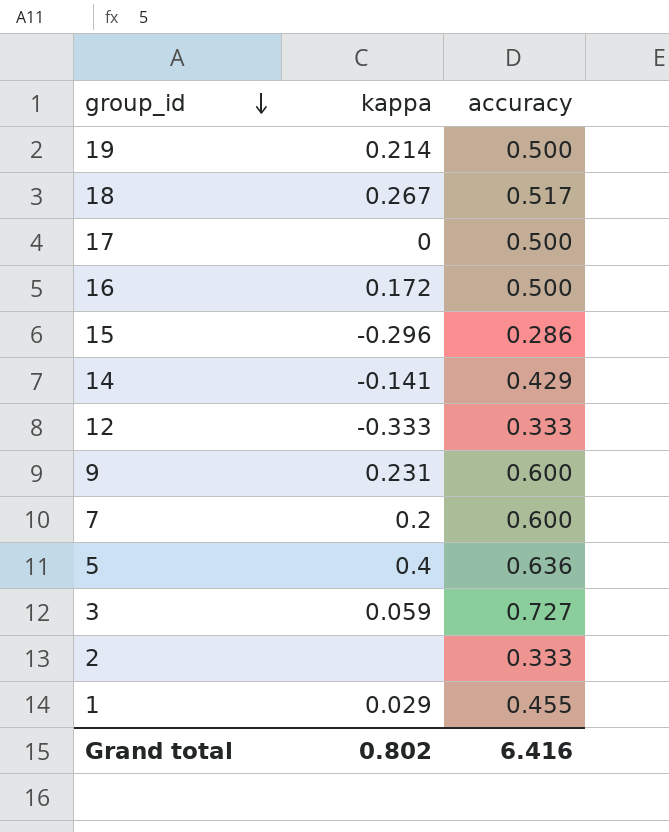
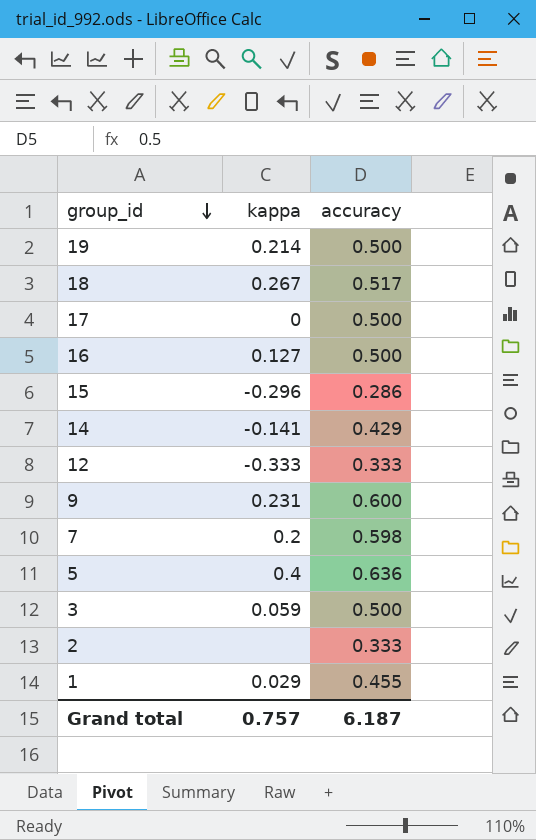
16 | kappa: 0.172 -> 0.127
7 | accuracy: 0.600 -> 0.598
3 | accuracy: 0.727 -> 0.500
Grand total | kappa: 0.802 -> 0.757
Grand total | accuracy: 6.416 -> 6.187

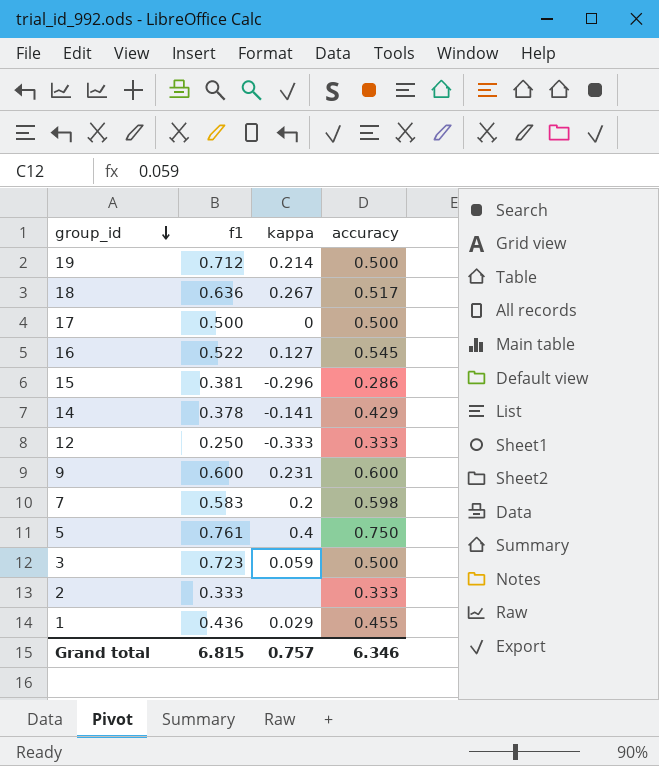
column f1 | position: none -> 2
16 | accuracy: 0.500 -> 0.545
5 | accuracy: 0.636 -> 0.750
Grand total | accuracy: 6.187 -> 6.346

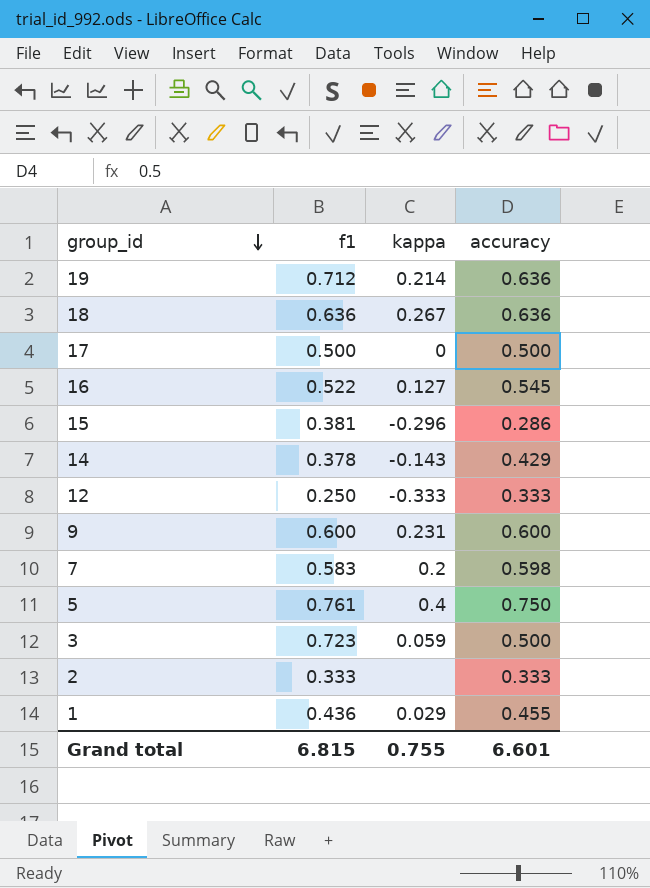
19 | accuracy: 0.500 -> 0.636
18 | accuracy: 0.517 -> 0.636
14 | kappa: -0.141 -> -0.143
Grand total | kappa: 0.757 -> 0.755
Grand total | accuracy: 6.346 -> 6.601

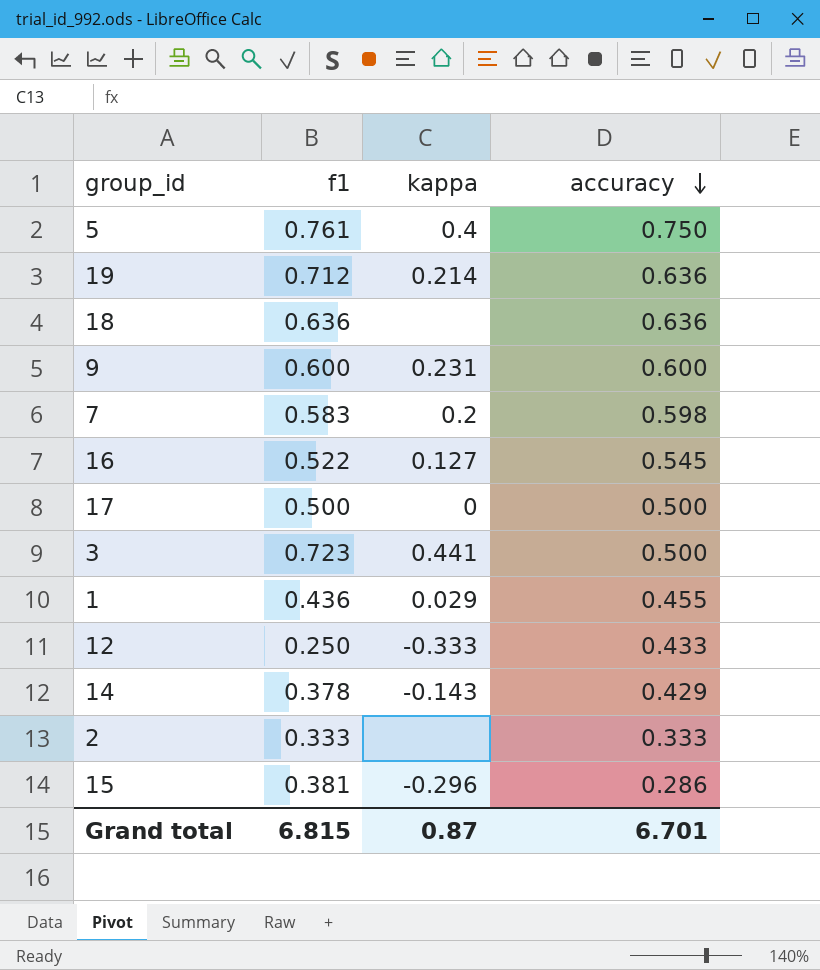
row order: group_id descending -> accuracy descending
18 | kappa: 0.267 -> none
3 | kappa: 0.059 -> 0.441
12 | accuracy: 0.333 -> 0.433
Grand total | kappa: 0.755 -> 0.87
Grand total | accuracy: 6.601 -> 6.701

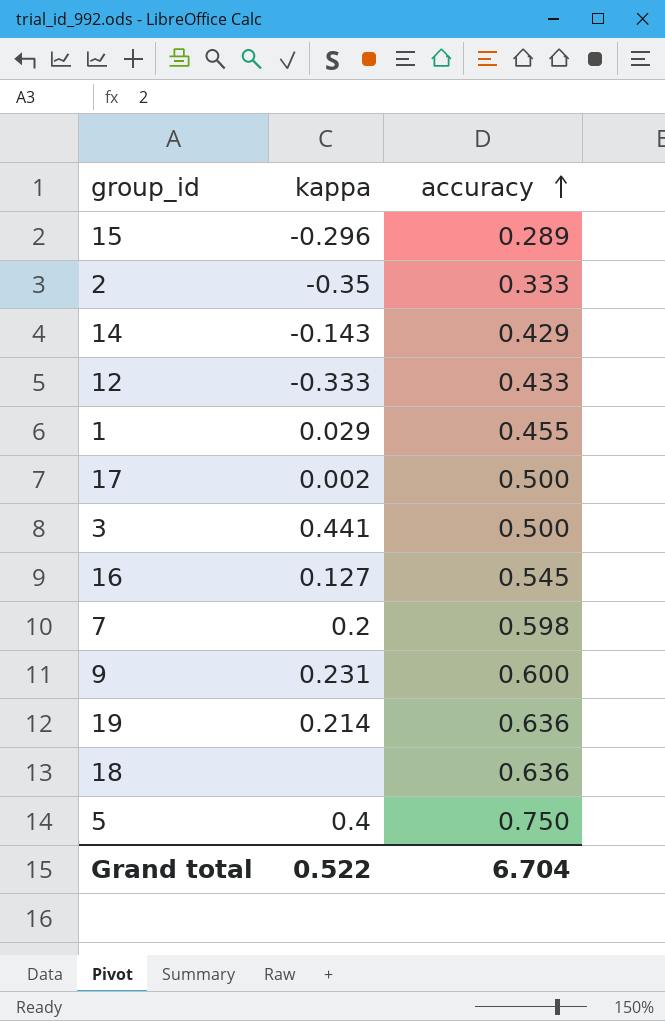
row order: accuracy descending -> accuracy ascending
column f1 | position: 2 -> none
15 | accuracy: 0.286 -> 0.289
2 | kappa: none -> -0.35
17 | kappa: 0 -> 0.002
Grand total | kappa: 0.87 -> 0.522
Grand total | accuracy: 6.701 -> 6.704

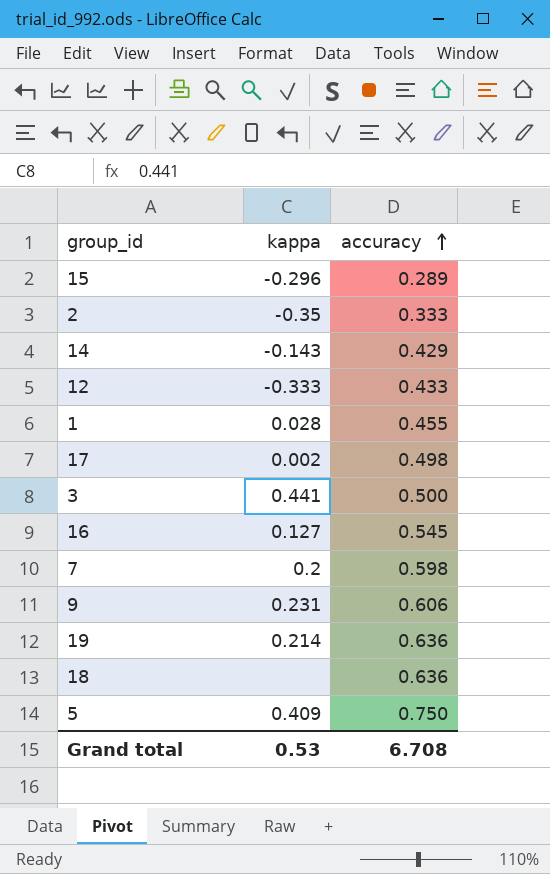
1 | kappa: 0.029 -> 0.028
17 | accuracy: 0.500 -> 0.498
9 | accuracy: 0.600 -> 0.606
5 | kappa: 0.4 -> 0.409
Grand total | kappa: 0.522 -> 0.53
Grand total | accuracy: 6.704 -> 6.708

